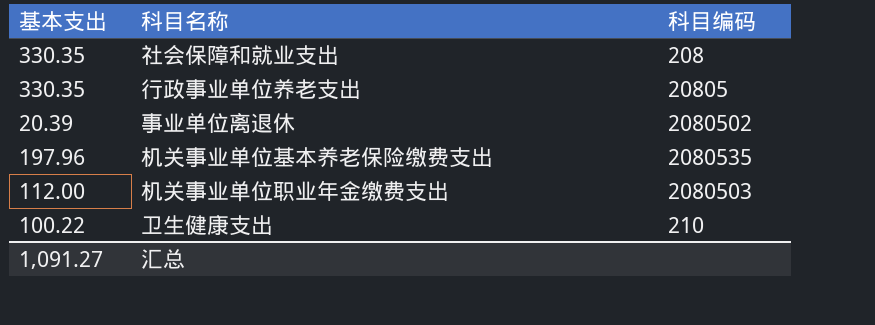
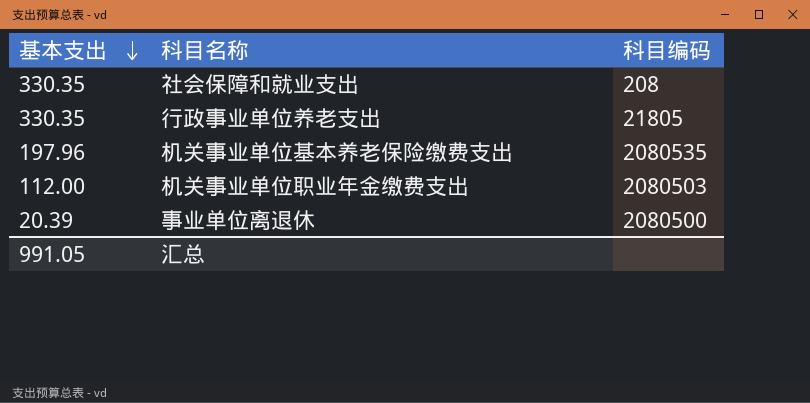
row order: none -> 基本支出 descending
row 卫生健康支出: 100.22 | 210 -> none
行政事业单位养老支出 | 科目编码: 20805 -> 21805
事业单位离退休 | 科目编码: 2080502 -> 2080500
汇总 | 基本支出: 1,091.27 -> 991.05

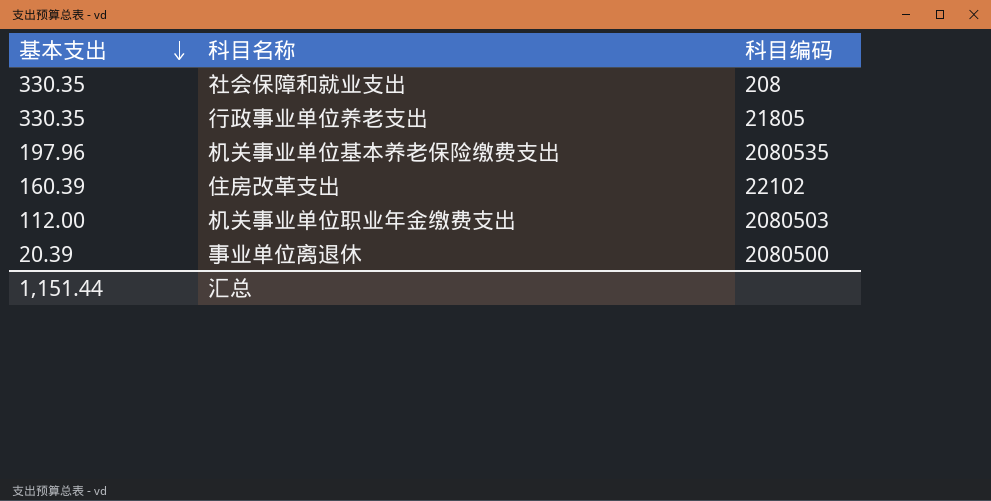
row 住房改革支出: none -> 160.39 | 22102
汇总 | 基本支出: 991.05 -> 1,151.44

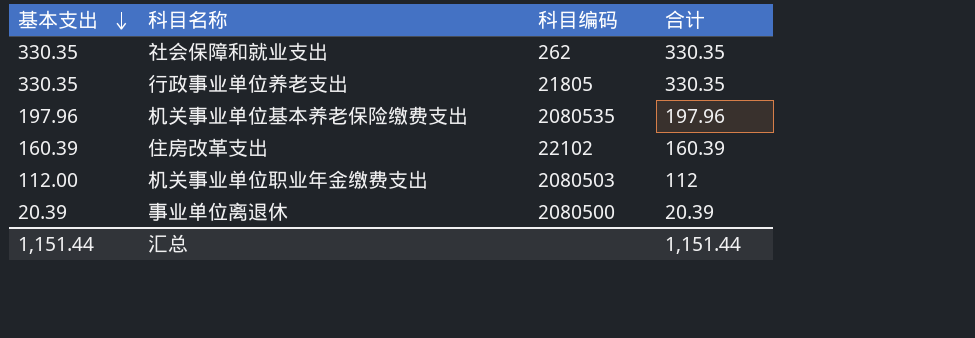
column 合计 | position: none -> 4
社会保障和就业支出 | 科目编码: 208 -> 262

